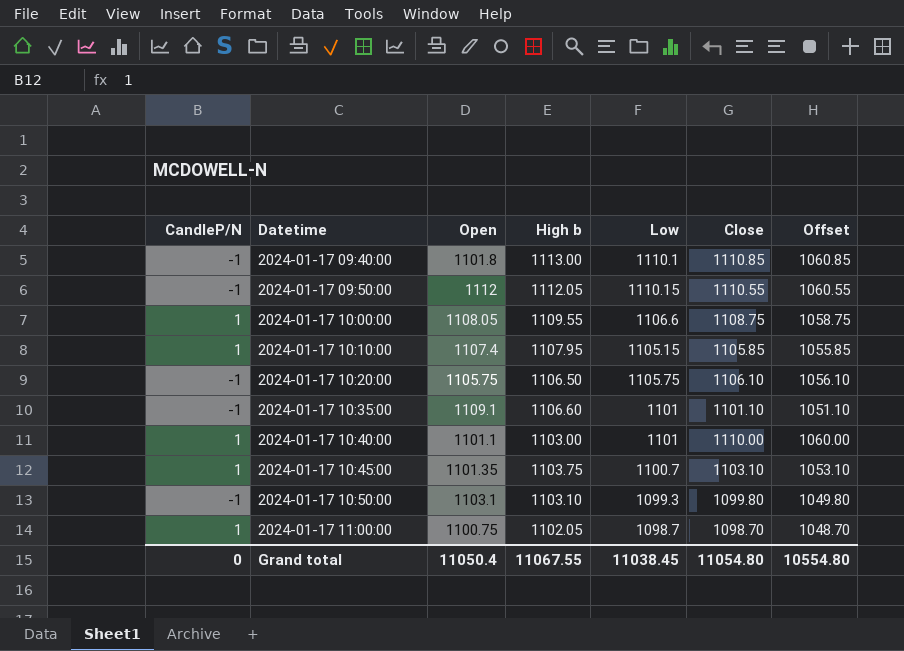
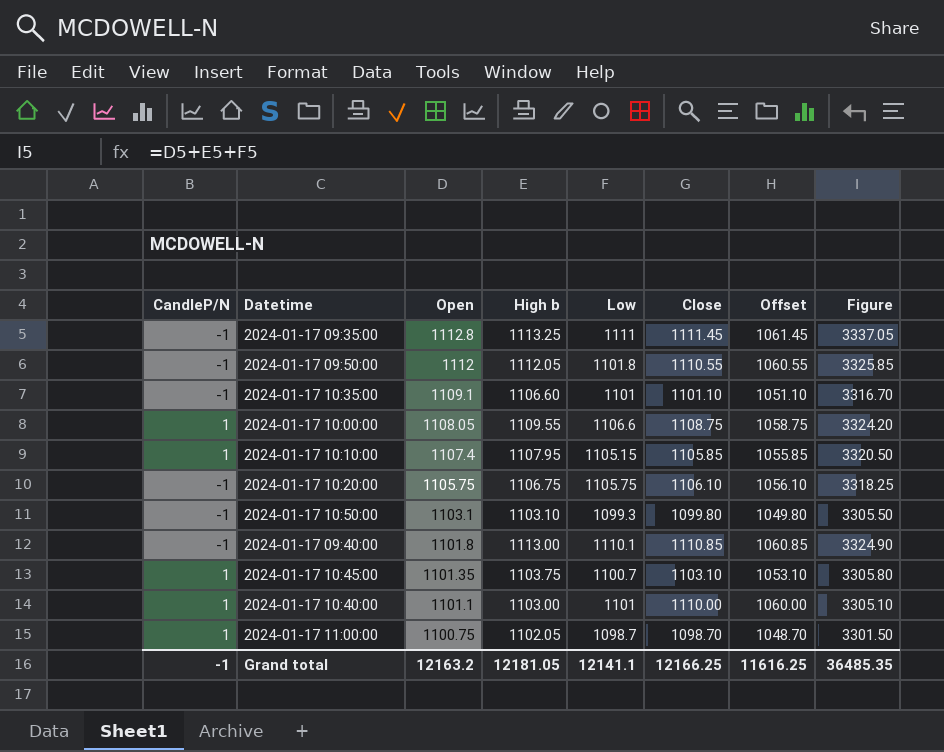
row order: Datetime ascending -> Open descending
column Figure | formula: none -> [Open] + [High b] + [Low]
row 2024-01-17 09:35:00: none -> -1 | 1112.8 | 1113.25 | 1111 | 1111.45 | 1061.45 | 3337.05
2024-01-17 09:50:00 | Low: 1110.15 -> 1101.8
2024-01-17 10:20:00 | High b: 1106.50 -> 1106.75
Grand total | CandleP/N: 0 -> -1
Grand total | Open: 11050.4 -> 12163.2
Grand total | High b: 11067.55 -> 12181.05
Grand total | Low: 11038.45 -> 12141.1
Grand total | Close: 11054.80 -> 12166.25
Grand total | Offset: 10554.80 -> 11616.25

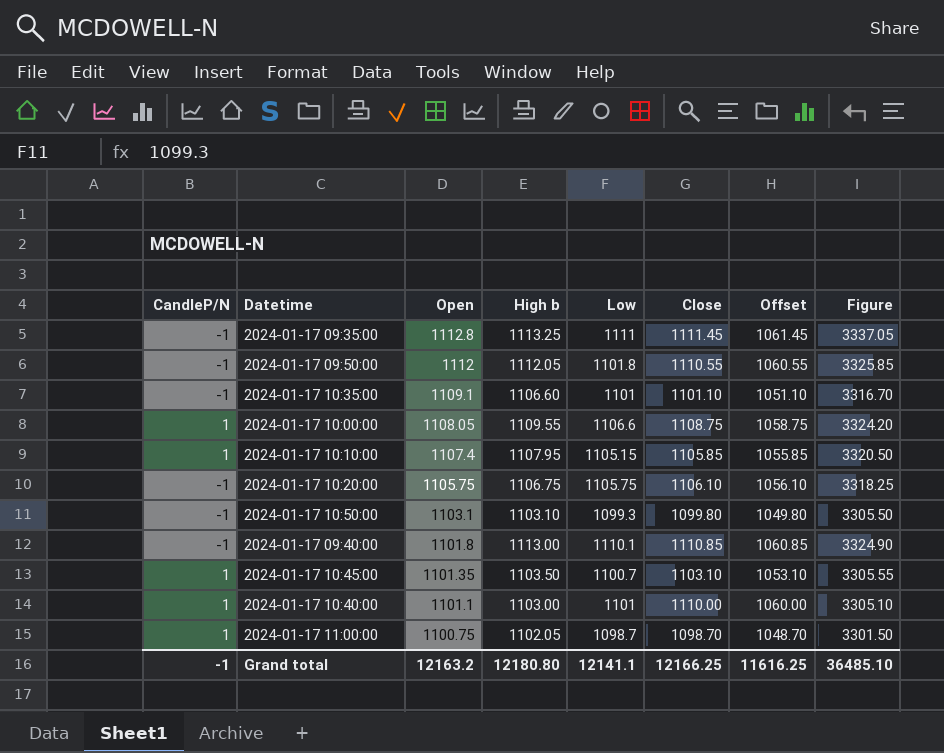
2024-01-17 10:45:00 | High b: 1103.75 -> 1103.50
2024-01-17 10:45:00 | Figure: 3305.80 -> 3305.55
Grand total | High b: 12181.05 -> 12180.80
Grand total | Figure: 36485.35 -> 36485.10

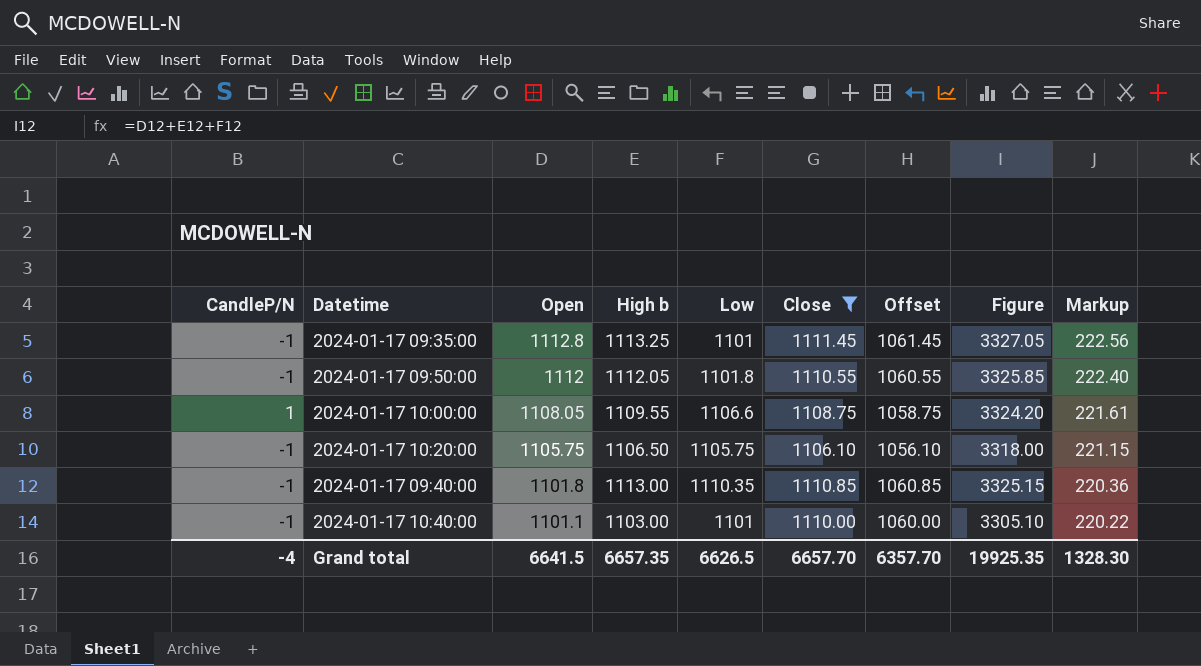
filter: none -> Close >= 1106.10
column Markup | formula: none -> [Open] * 0.2
2024-01-17 09:35:00 | Low: 1111 -> 1101
2024-01-17 09:35:00 | Figure: 3337.05 -> 3327.05
2024-01-17 10:20:00 | High b: 1106.75 -> 1106.50
2024-01-17 10:20:00 | Figure: 3318.25 -> 3318.00
2024-01-17 09:40:00 | Low: 1110.1 -> 1110.35
2024-01-17 09:40:00 | Figure: 3324.90 -> 3325.15
2024-01-17 10:40:00 | CandleP/N: 1 -> -1
Grand total | CandleP/N: -1 -> -4
Grand total | Open: 12163.2 -> 6641.5
Grand total | High b: 12180.80 -> 6657.35
Grand total | Low: 12141.1 -> 6626.5
Grand total | Close: 12166.25 -> 6657.70
Grand total | Offset: 11616.25 -> 6357.70
Grand total | Figure: 36485.10 -> 19925.35

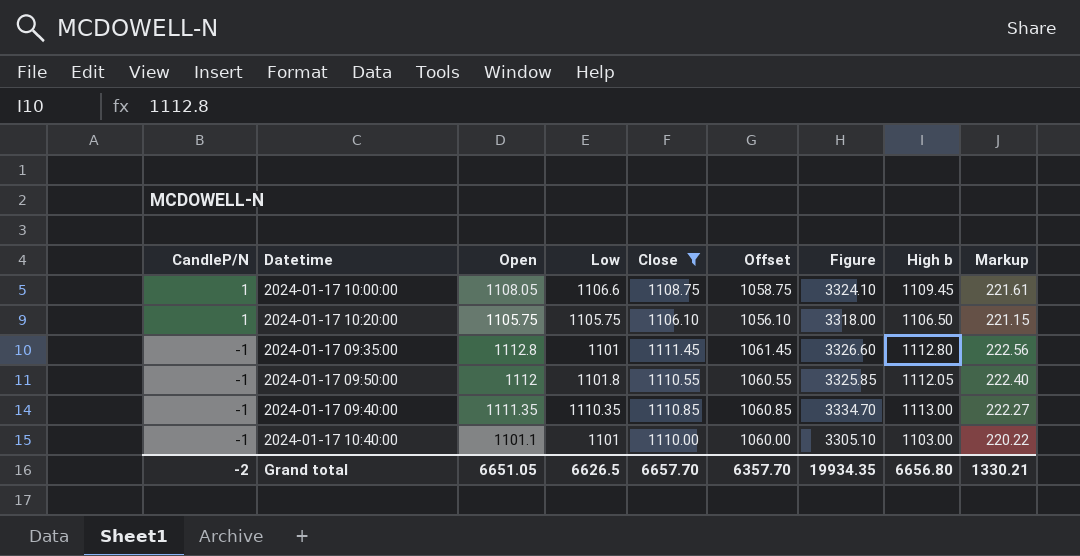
row order: Open descending -> CandleP/N descending
column High b | position: 4 -> 8
2024-01-17 10:00:00 | Figure: 3324.20 -> 3324.10
2024-01-17 10:00:00 | High b: 1109.55 -> 1109.45
2024-01-17 10:20:00 | CandleP/N: -1 -> 1
2024-01-17 09:35:00 | Figure: 3327.05 -> 3326.60
2024-01-17 09:35:00 | High b: 1113.25 -> 1112.80
2024-01-17 09:40:00 | Open: 1101.8 -> 1111.35
2024-01-17 09:40:00 | Figure: 3325.15 -> 3334.70
2024-01-17 09:40:00 | Markup: 220.36 -> 222.27
Grand total | CandleP/N: -4 -> -2
Grand total | Open: 6641.5 -> 6651.05
Grand total | Figure: 19925.35 -> 19934.35
Grand total | High b: 6657.35 -> 6656.80
Grand total | Markup: 1328.30 -> 1330.21

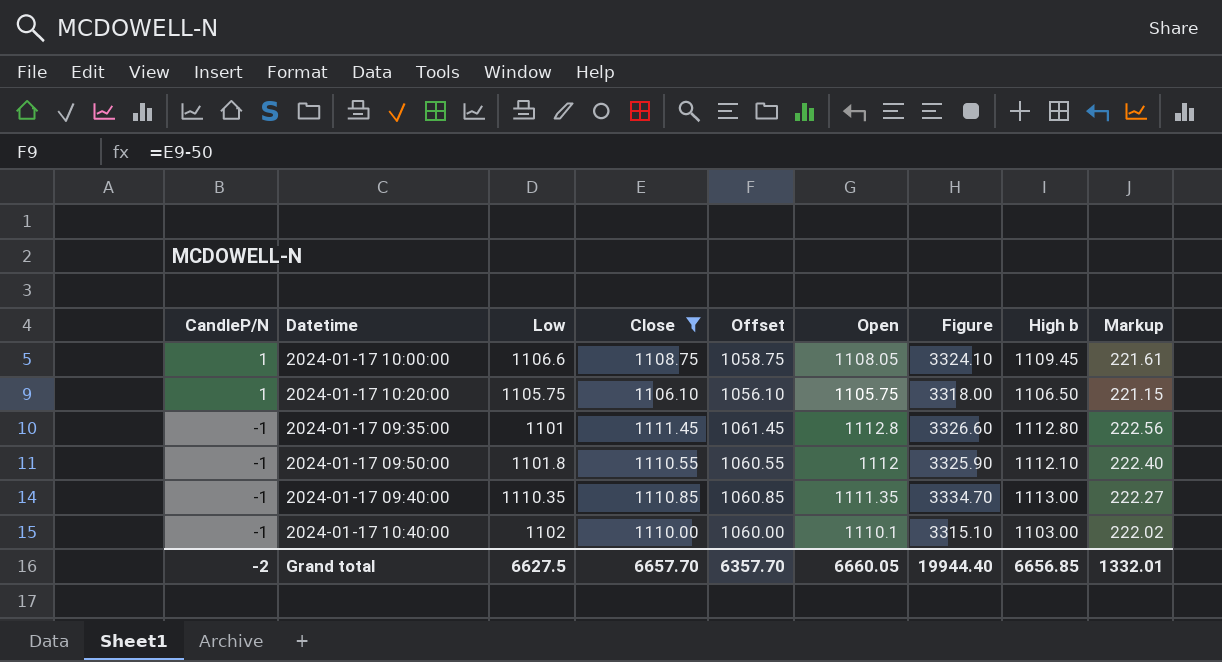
column Open | position: 3 -> 6
2024-01-17 09:50:00 | Figure: 3325.85 -> 3325.90
2024-01-17 09:50:00 | High b: 1112.05 -> 1112.10
2024-01-17 10:40:00 | Low: 1101 -> 1102
2024-01-17 10:40:00 | Open: 1101.1 -> 1110.1
2024-01-17 10:40:00 | Figure: 3305.10 -> 3315.10
2024-01-17 10:40:00 | Markup: 220.22 -> 222.02
Grand total | Low: 6626.5 -> 6627.5
Grand total | Open: 6651.05 -> 6660.05
Grand total | Figure: 19934.35 -> 19944.40
Grand total | High b: 6656.80 -> 6656.85
Grand total | Markup: 1330.21 -> 1332.01

